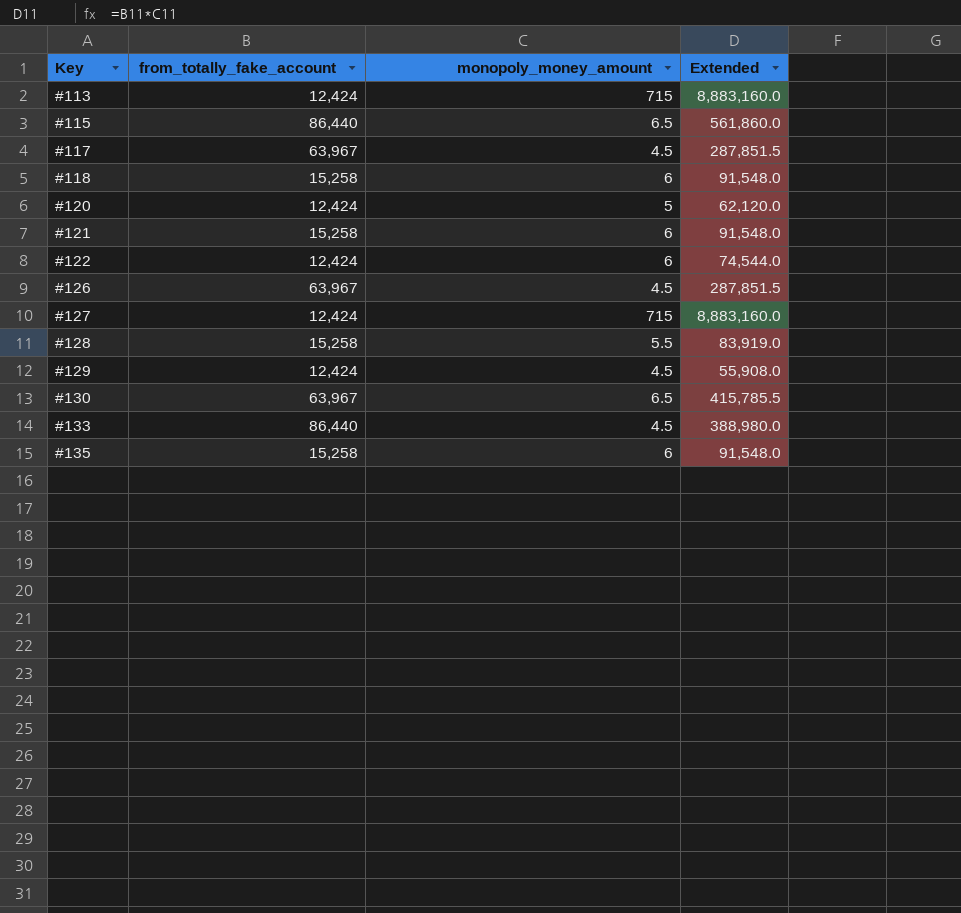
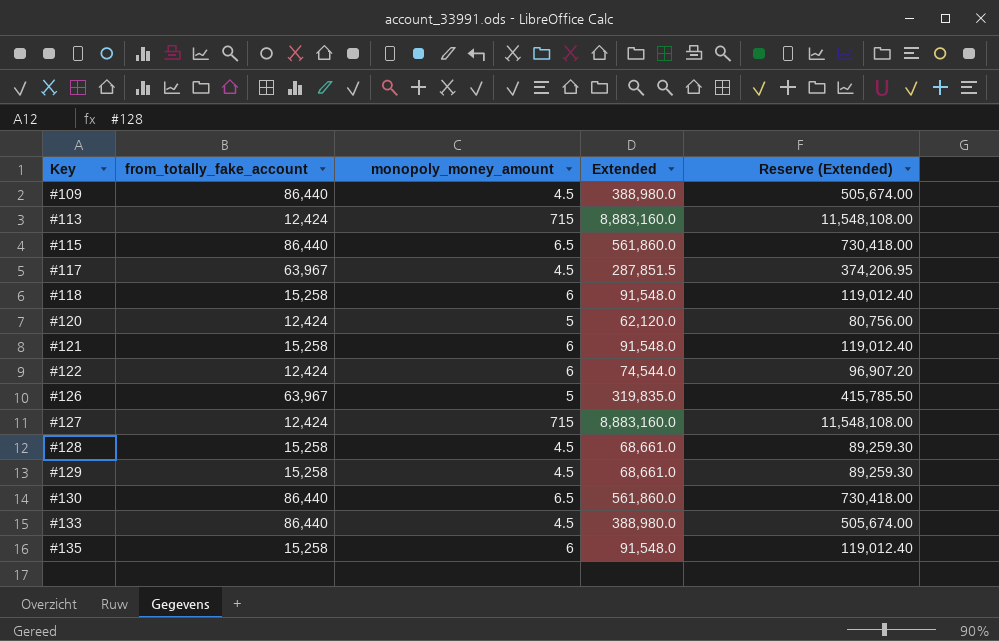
column Reserve (Extended) | formula: none -> [Extended] * 1.3
row #109: none -> 86,440 | 4.5 | 388,980.0 | 505,674.00
#126 | monopoly_money_amount: 4.5 -> 5
#126 | Extended: 287,851.5 -> 319,835.0
#128 | monopoly_money_amount: 5.5 -> 4.5
#128 | Extended: 83,919.0 -> 68,661.0
#129 | from_totally_fake_account: 12,424 -> 15,258
#129 | Extended: 55,908.0 -> 68,661.0
#130 | from_totally_fake_account: 63,967 -> 86,440
#130 | Extended: 415,785.5 -> 561,860.0

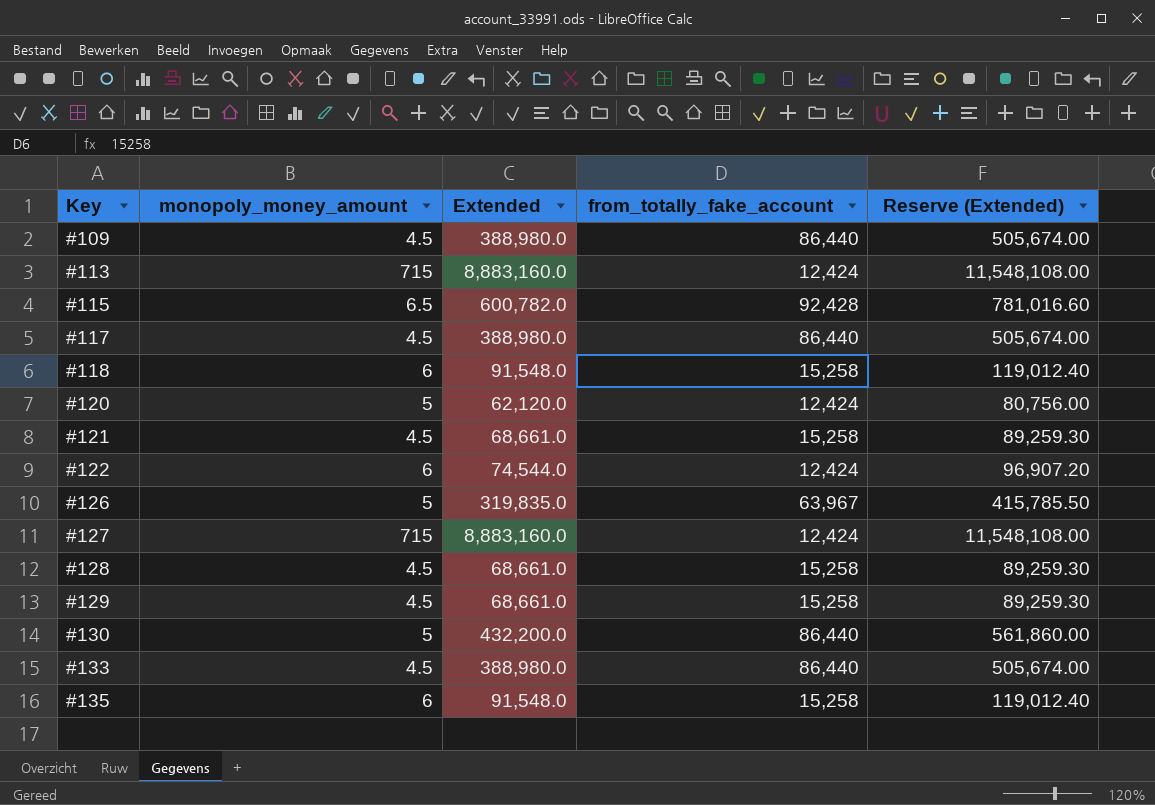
column from_totally_fake_account | position: 2 -> 4
#115 | Extended: 561,860.0 -> 600,782.0
#115 | from_totally_fake_account: 86,440 -> 92,428
#115 | Reserve (Extended): 730,418.00 -> 781,016.60
#117 | Extended: 287,851.5 -> 388,980.0
#117 | from_totally_fake_account: 63,967 -> 86,440
#117 | Reserve (Extended): 374,206.95 -> 505,674.00
#121 | monopoly_money_amount: 6 -> 4.5
#121 | Extended: 91,548.0 -> 68,661.0
#121 | Reserve (Extended): 119,012.40 -> 89,259.30
#130 | monopoly_money_amount: 6.5 -> 5
#130 | Extended: 561,860.0 -> 432,200.0
#130 | Reserve (Extended): 730,418.00 -> 561,860.00

